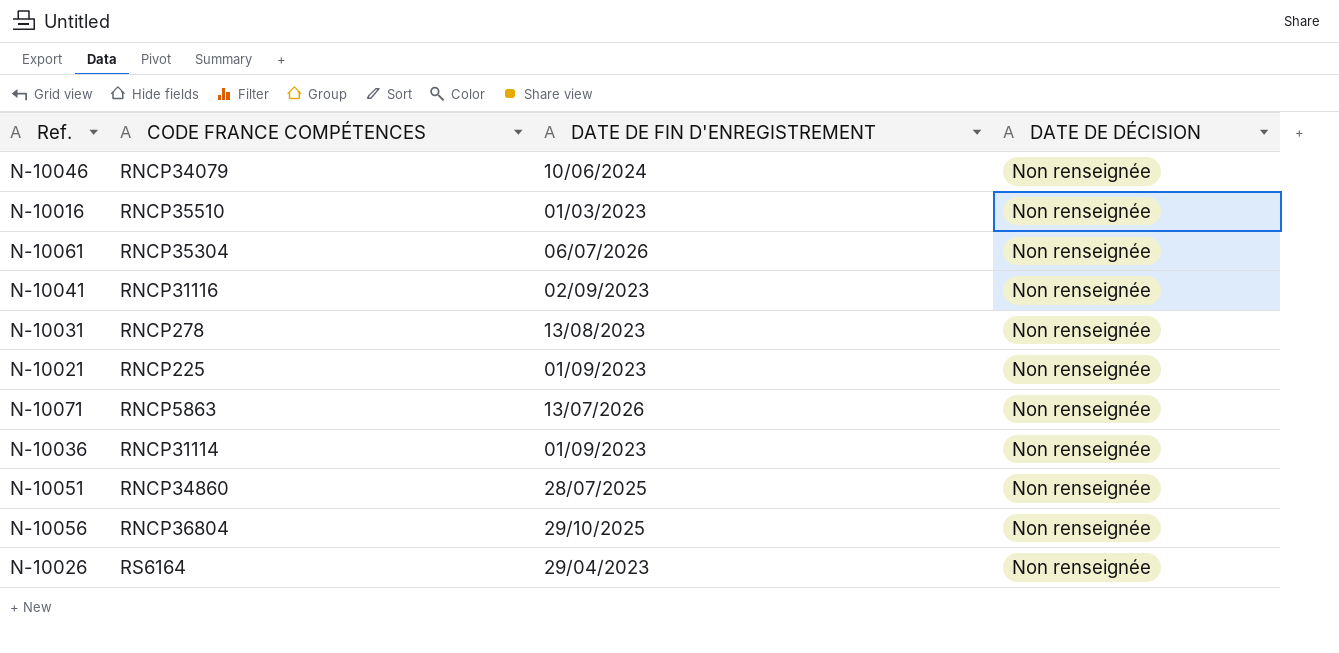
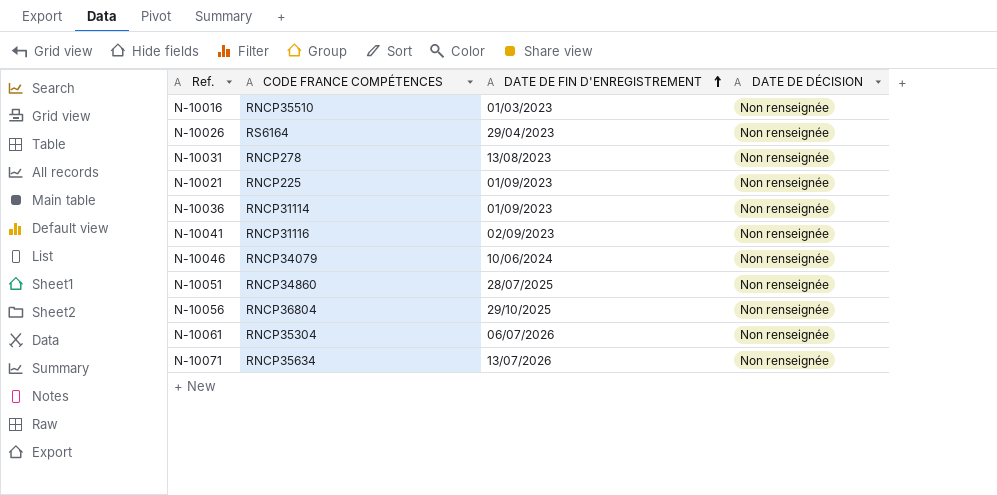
row order: none -> DATE DE FIN D'ENREGISTREMENT ascending
N-10071 | CODE FRANCE COMPÉTENCES: RNCP5863 -> RNCP35634

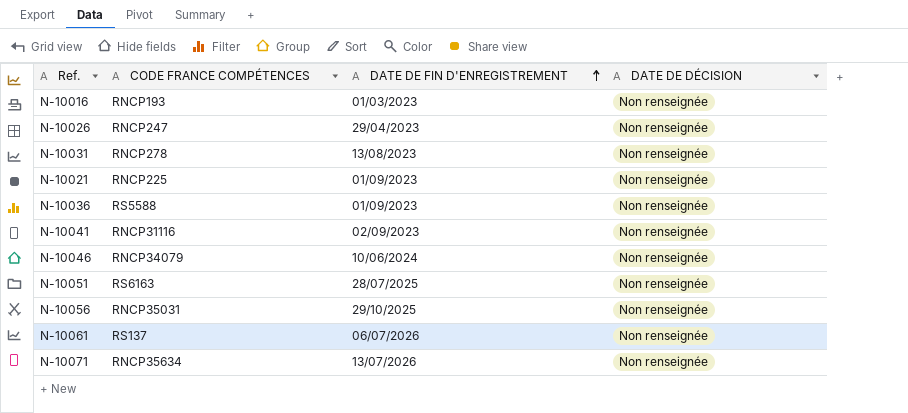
N-10016 | CODE FRANCE COMPÉTENCES: RNCP35510 -> RNCP193
N-10026 | CODE FRANCE COMPÉTENCES: RS6164 -> RNCP247
N-10036 | CODE FRANCE COMPÉTENCES: RNCP31114 -> RS5588
N-10051 | CODE FRANCE COMPÉTENCES: RNCP34860 -> RS6163
N-10056 | CODE FRANCE COMPÉTENCES: RNCP36804 -> RNCP35031
N-10061 | CODE FRANCE COMPÉTENCES: RNCP35304 -> RS137

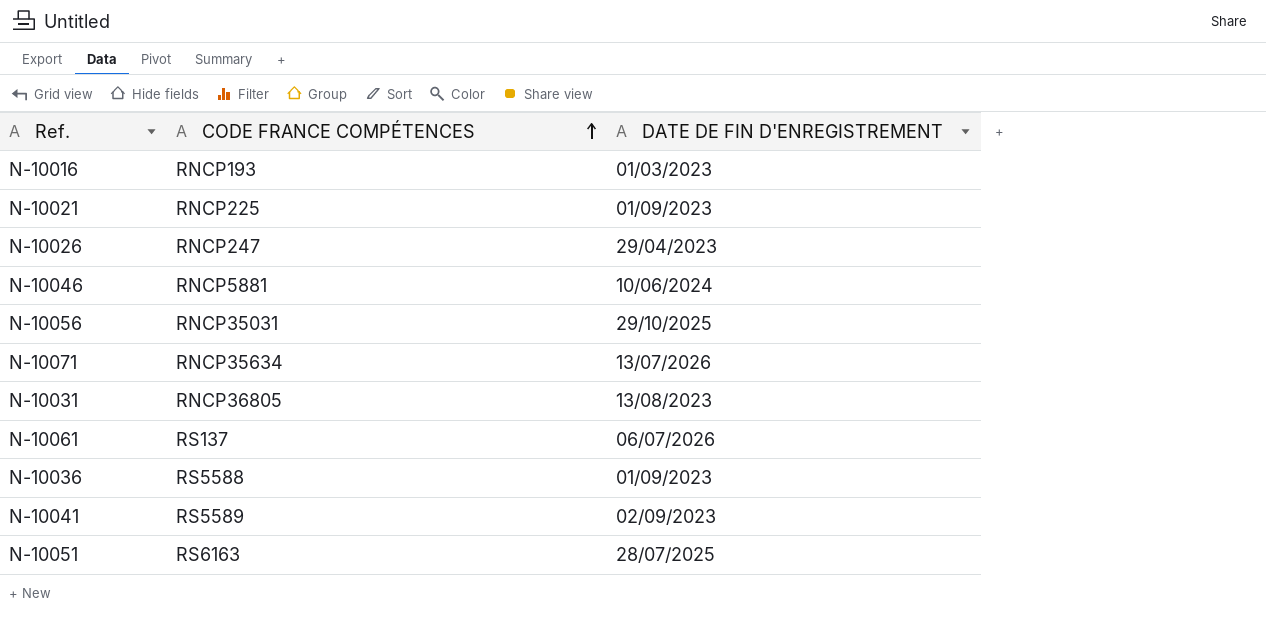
row order: DATE DE FIN D'ENREGISTREMENT ascending -> CODE FRANCE COMPÉTENCES ascending
column DATE DE DÉCISION | position: 4 -> none
N-10046 | CODE FRANCE COMPÉTENCES: RNCP34079 -> RNCP5881
N-10031 | CODE FRANCE COMPÉTENCES: RNCP278 -> RNCP36805
N-10041 | CODE FRANCE COMPÉTENCES: RNCP31116 -> RS5589

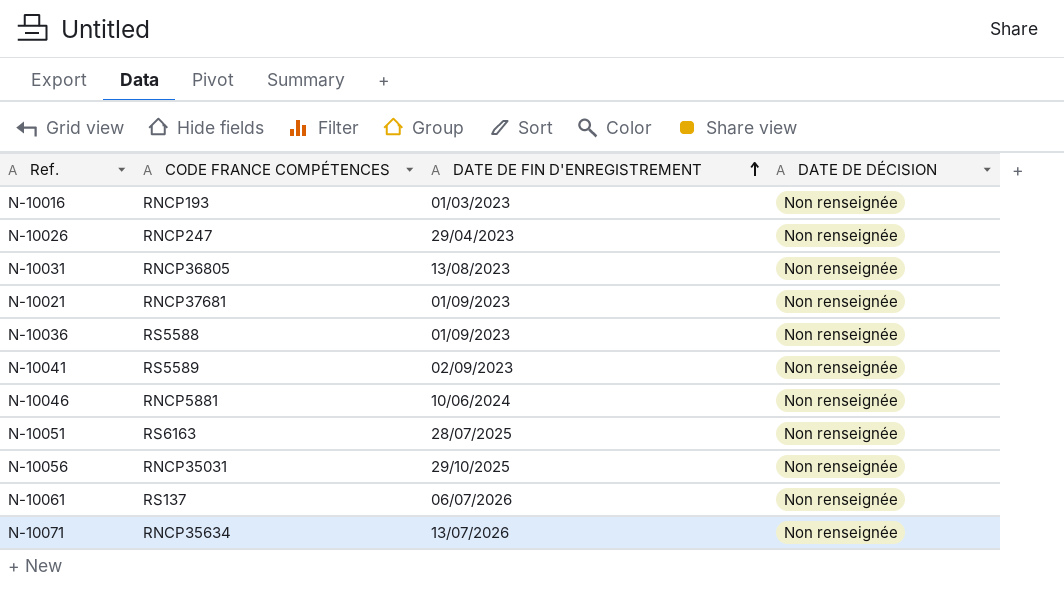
row order: CODE FRANCE COMPÉTENCES ascending -> DATE DE FIN D'ENREGISTREMENT ascending
column DATE DE DÉCISION | position: none -> 4
N-10021 | CODE FRANCE COMPÉTENCES: RNCP225 -> RNCP37681

